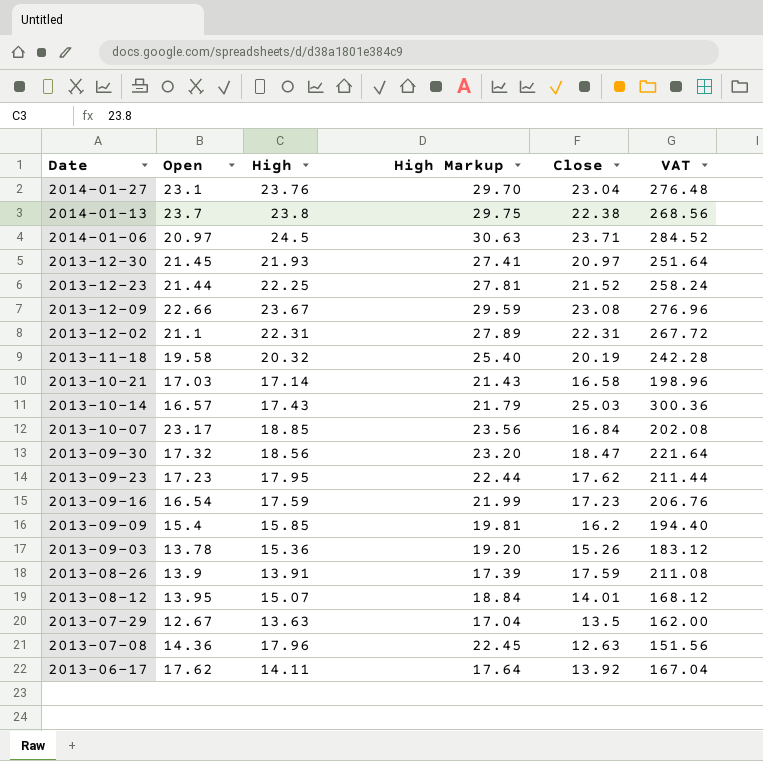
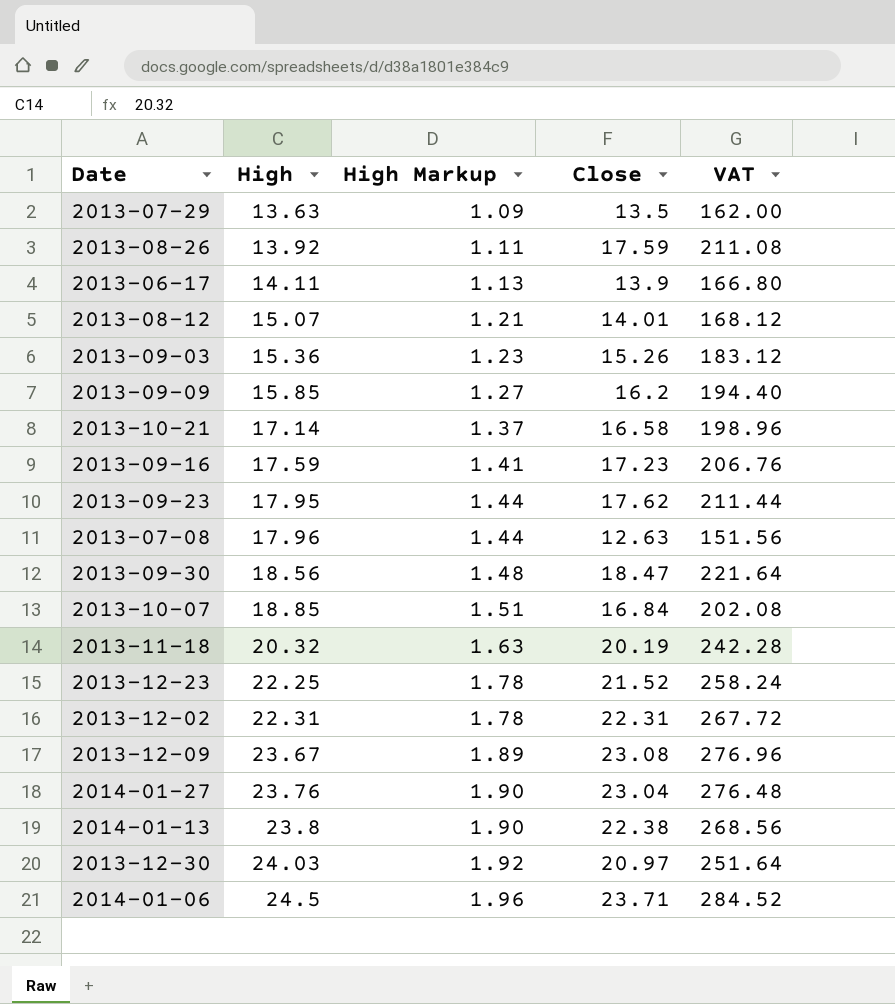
row order: Date descending -> High ascending
column Open | position: 2 -> none
column High Markup | formula: [High] * 1.25 -> [High] * 0.08
row 2013-10-14: 16.57 | 17.43 | 21.79 | 25.03 | 300.36 -> none
2013-08-26 | High: 13.91 -> 13.92
2013-06-17 | Close: 13.92 -> 13.9
2013-06-17 | VAT: 167.04 -> 166.80
2013-12-30 | High: 21.93 -> 24.03

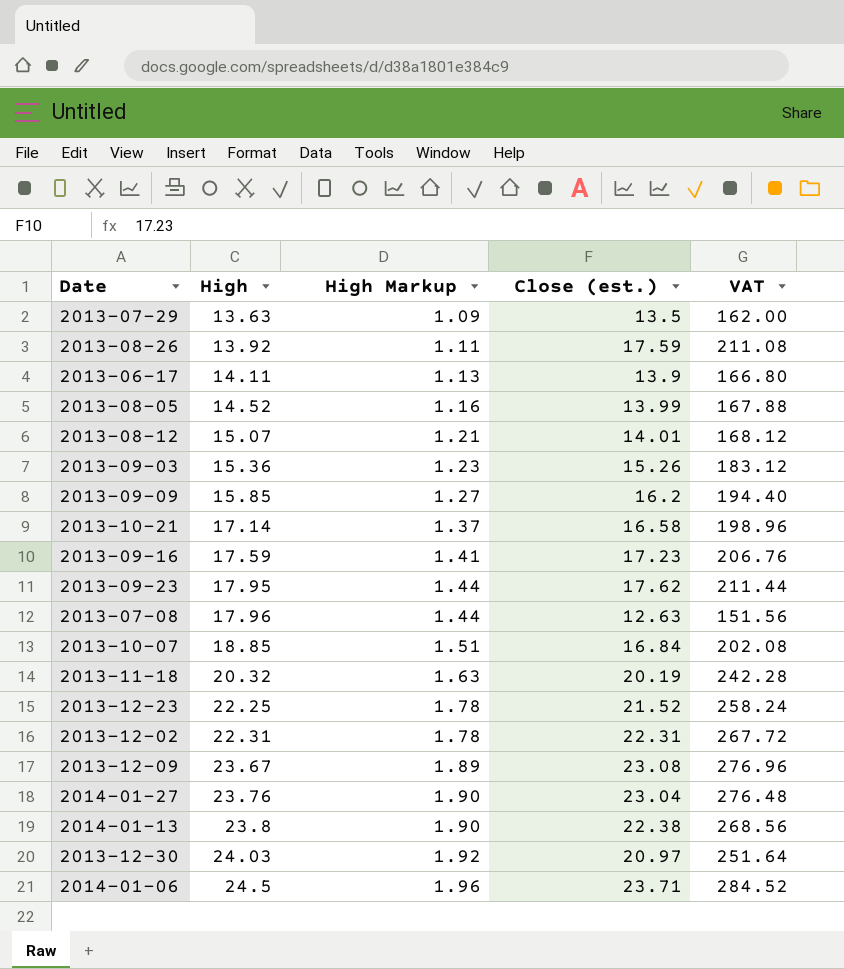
column name: Close -> Close (est.)
row 2013-09-30: 18.56 | 1.48 | 18.47 | 221.64 -> none
row 2013-08-05: none -> 14.52 | 1.16 | 13.99 | 167.88

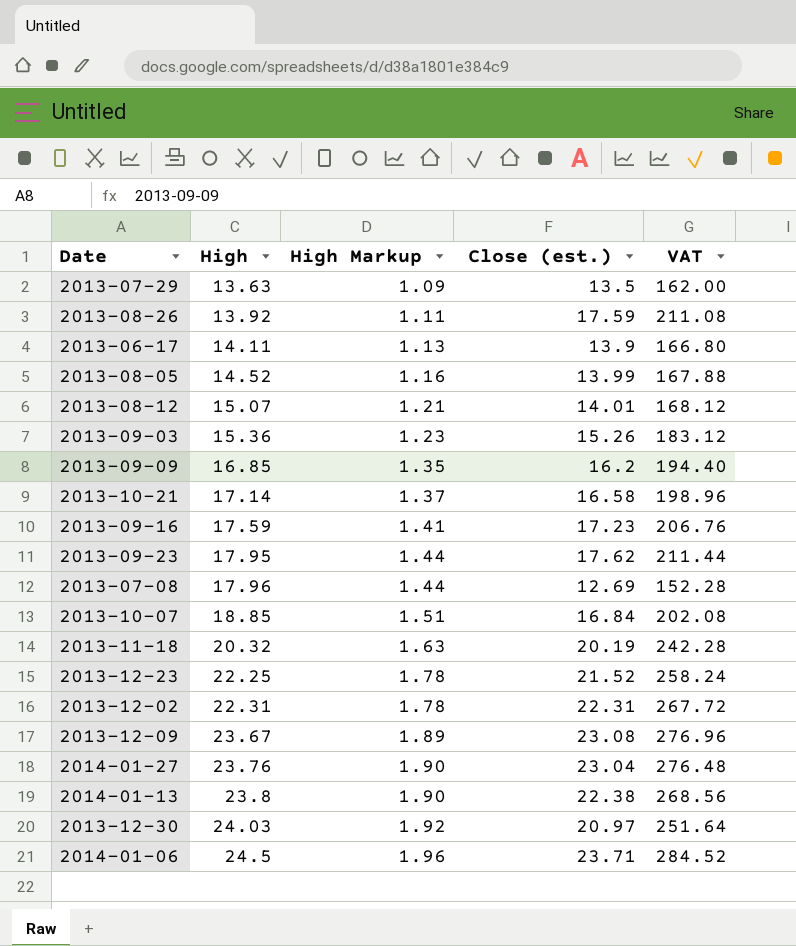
2013-09-09 | High: 15.85 -> 16.85
2013-09-09 | High Markup: 1.27 -> 1.35
2013-07-08 | Close (est.): 12.63 -> 12.69
2013-07-08 | VAT: 151.56 -> 152.28

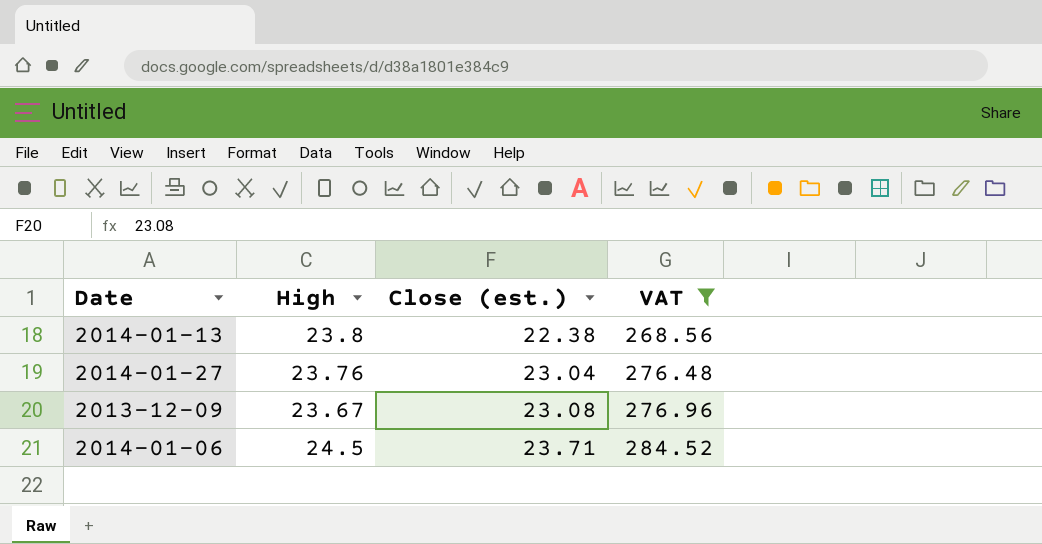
filter: none -> VAT >= 268.56
row order: High ascending -> Close (est.) ascending
column High Markup | formula: [High] * 0.08 -> none

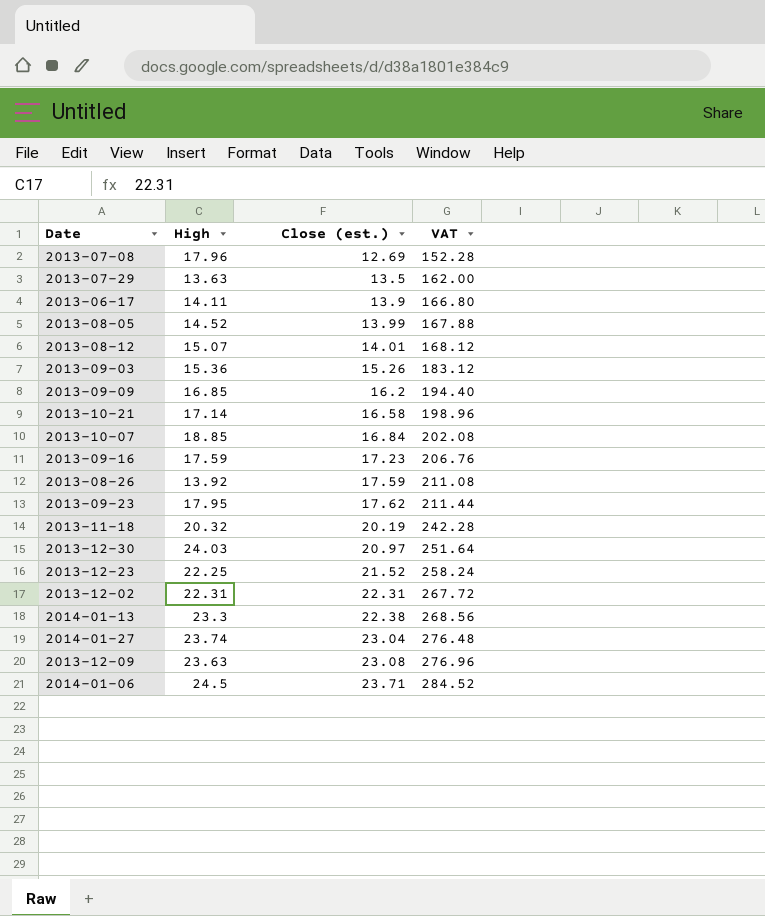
filter: VAT >= 268.56 -> none
2014-01-13 | High: 23.8 -> 23.3
2014-01-27 | High: 23.76 -> 23.74
2013-12-09 | High: 23.67 -> 23.63

